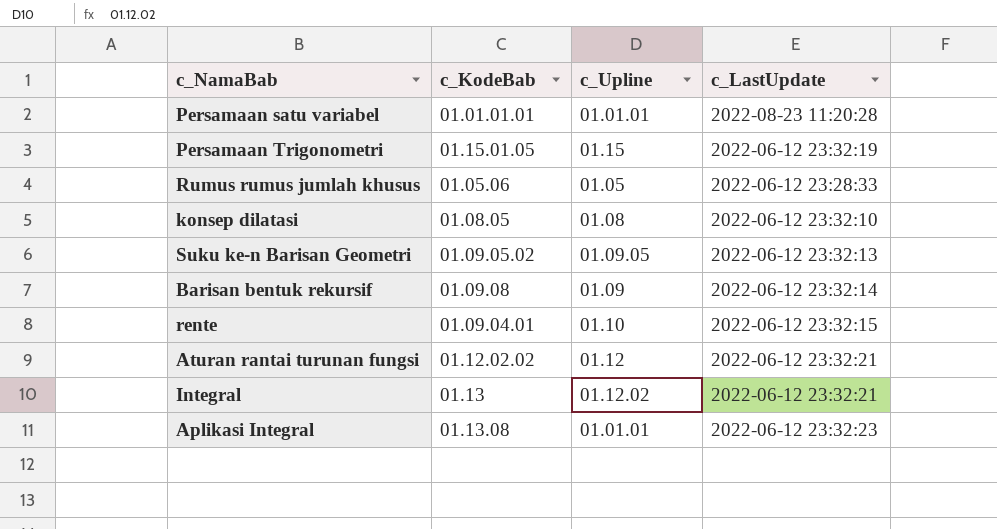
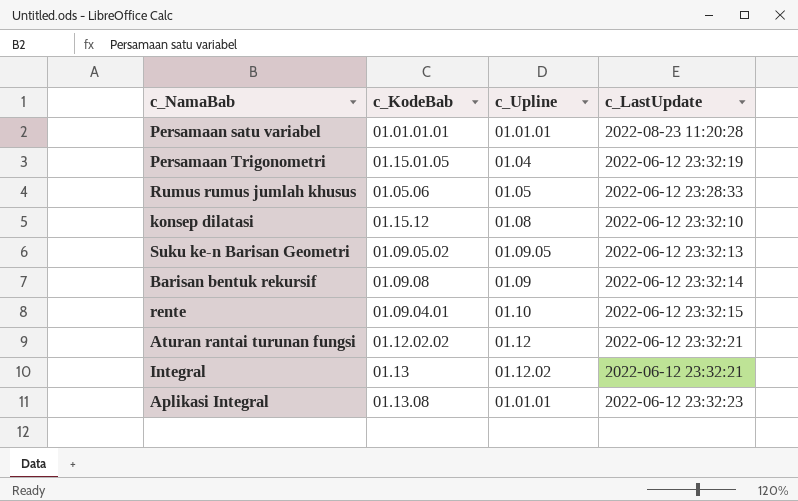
Persamaan Trigonometri | c_Upline: 01.15 -> 01.04
konsep dilatasi | c_KodeBab: 01.08.05 -> 01.15.12

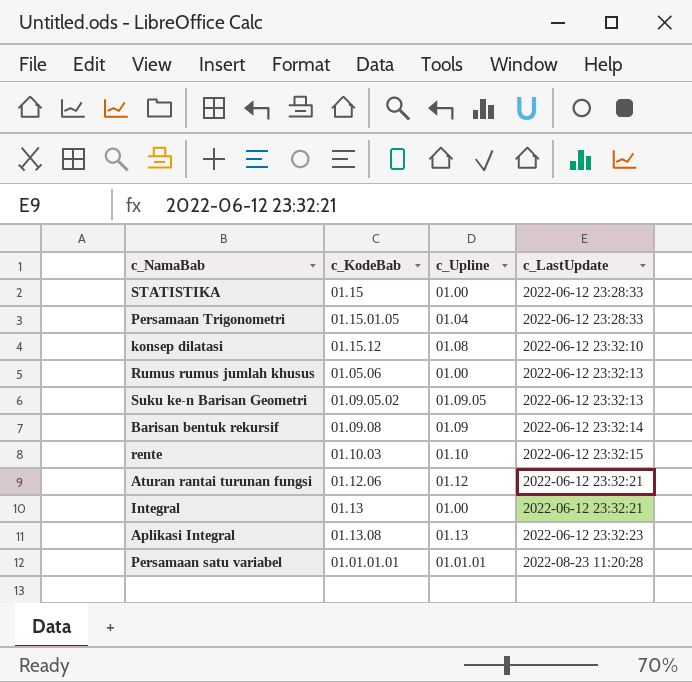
row order: none -> c_LastUpdate ascending
row STATISTIKA: none -> 01.15 | 01.00 | 2022-06-12 23:28:33
Persamaan Trigonometri | c_LastUpdate: 2022-06-12 23:32:19 -> 2022-06-12 23:28:33
Rumus rumus jumlah khusus | c_Upline: 01.05 -> 01.00
Rumus rumus jumlah khusus | c_LastUpdate: 2022-06-12 23:28:33 -> 2022-06-12 23:32:13
rente | c_KodeBab: 01.09.04.01 -> 01.10.03
Aturan rantai turunan fungsi | c_KodeBab: 01.12.02.02 -> 01.12.06
Integral | c_Upline: 01.12.02 -> 01.00
Aplikasi Integral | c_Upline: 01.01.01 -> 01.13

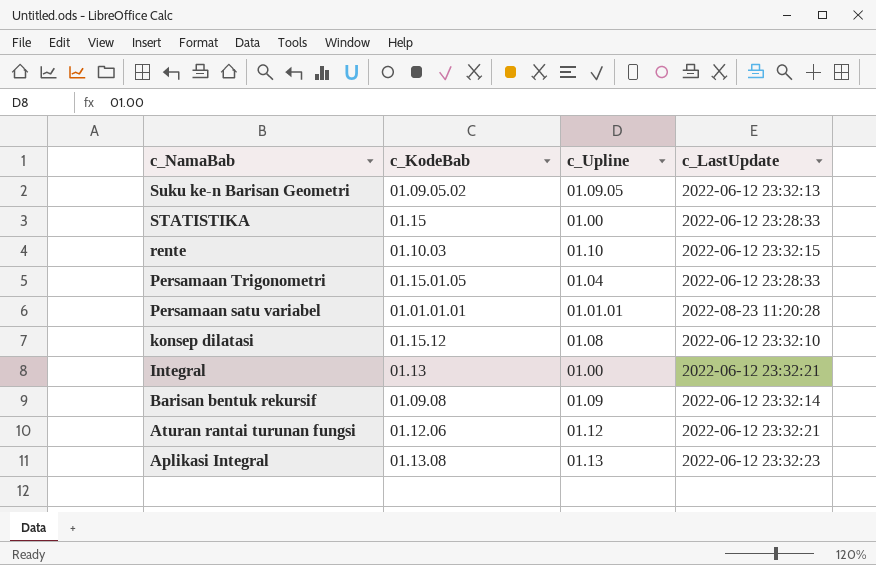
row order: c_LastUpdate ascending -> c_NamaBab descending
row Rumus rumus jumlah khusus: 01.05.06 | 01.00 | 2022-06-12 23:32:13 -> none

